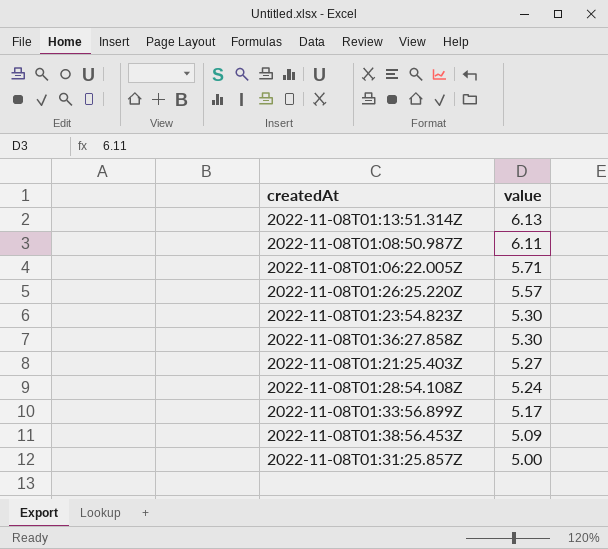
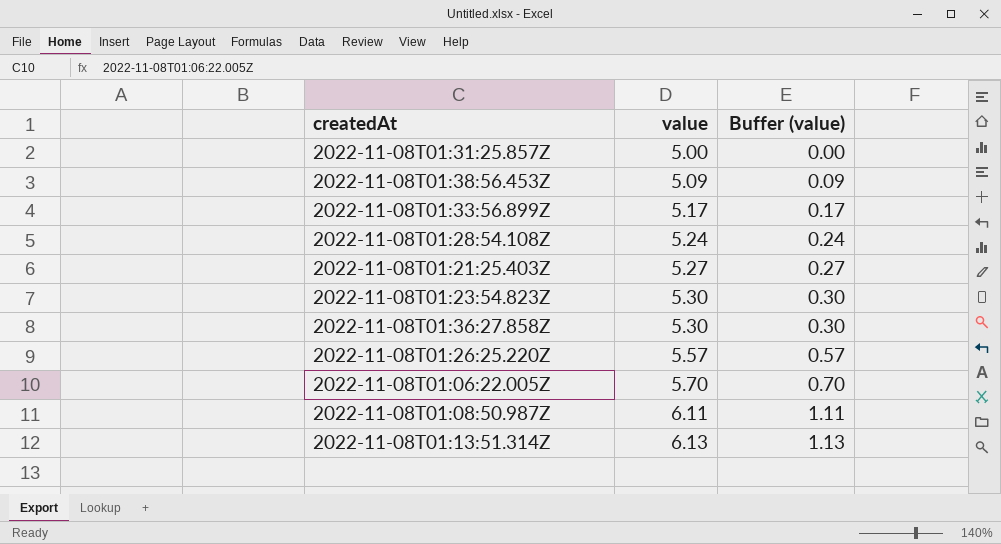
row order: value descending -> value ascending
column Buffer (value) | formula: none -> [value] - 5
2022-11-08T01:06:22.005Z | value: 5.71 -> 5.70

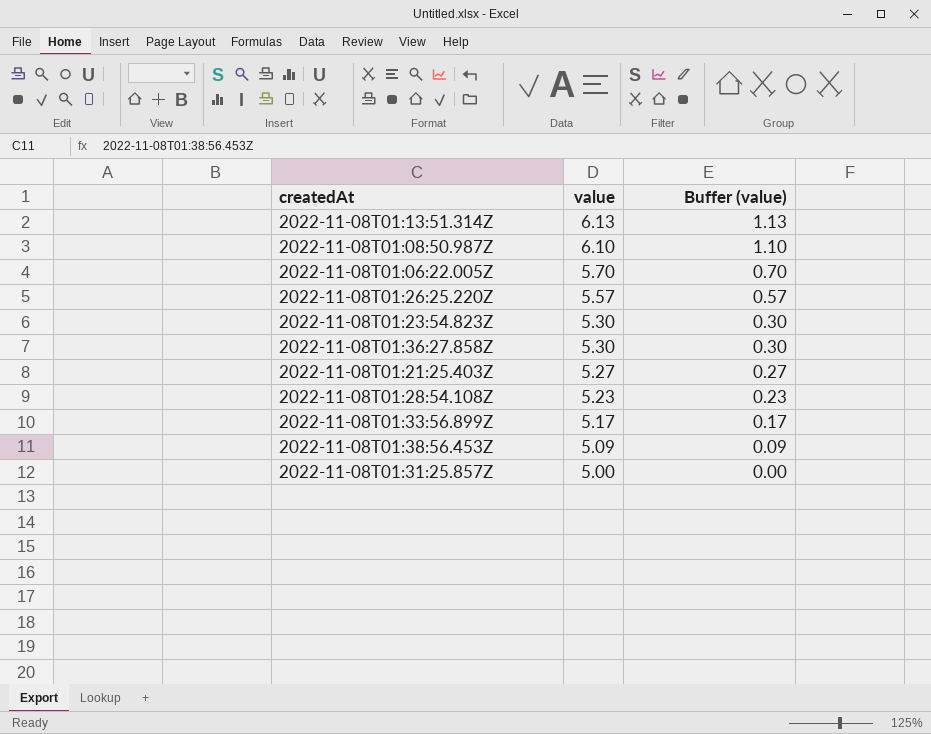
row order: value ascending -> value descending
2022-11-08T01:08:50.987Z | value: 6.11 -> 6.10
2022-11-08T01:08:50.987Z | Buffer (value): 1.11 -> 1.10
2022-11-08T01:28:54.108Z | value: 5.24 -> 5.23
2022-11-08T01:28:54.108Z | Buffer (value): 0.24 -> 0.23

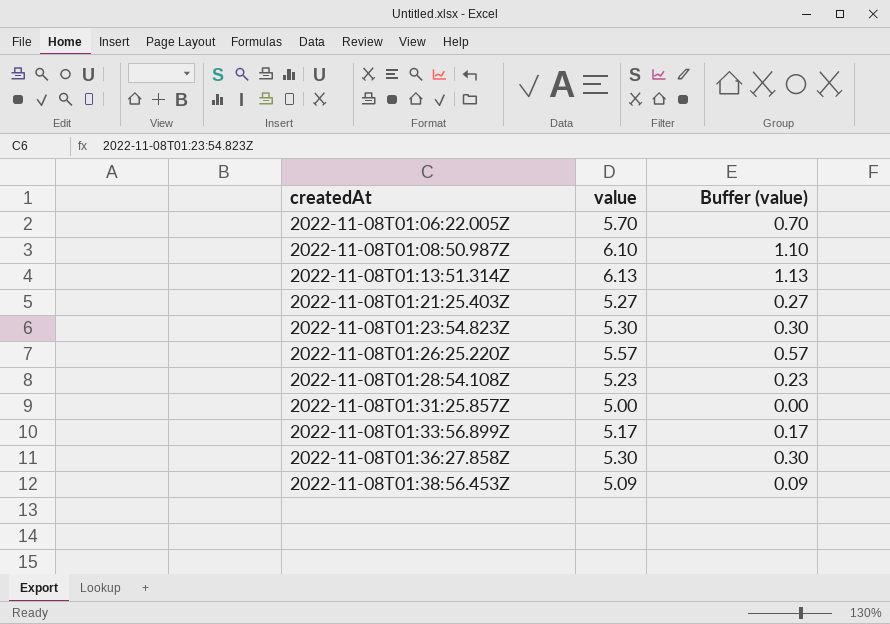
row order: value descending -> createdAt ascending

